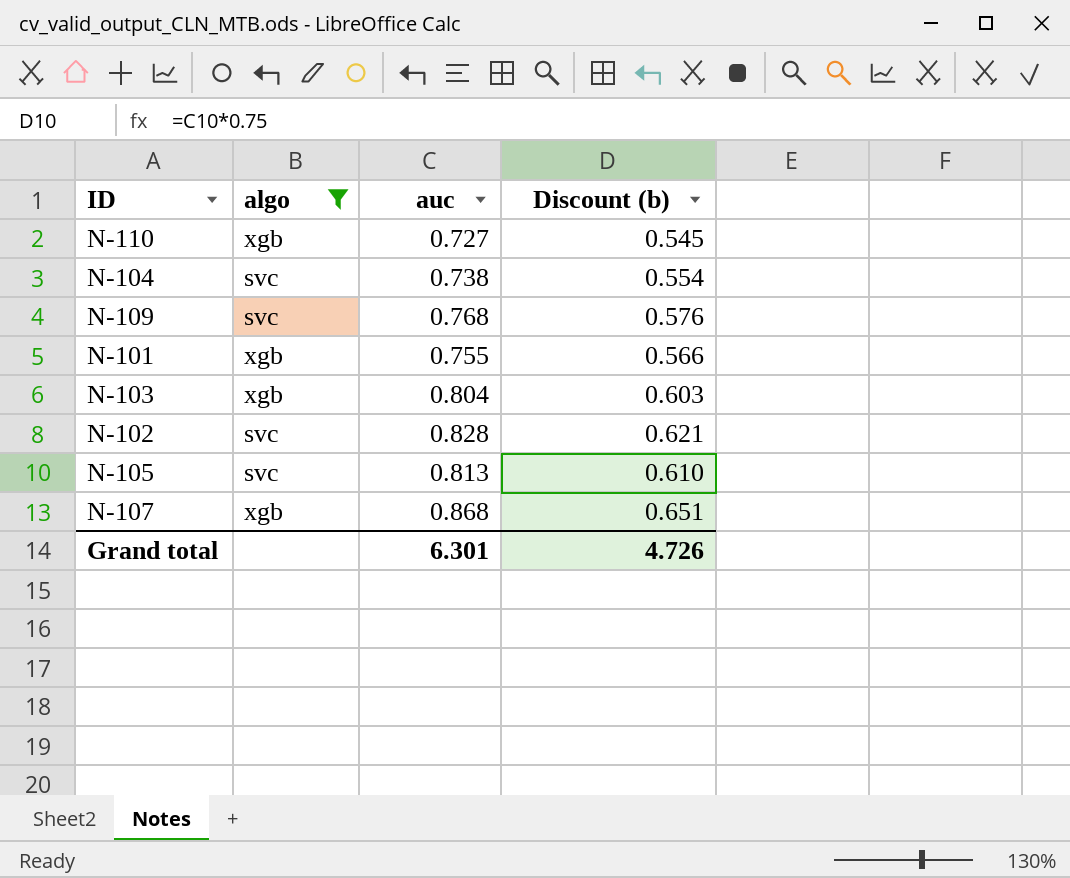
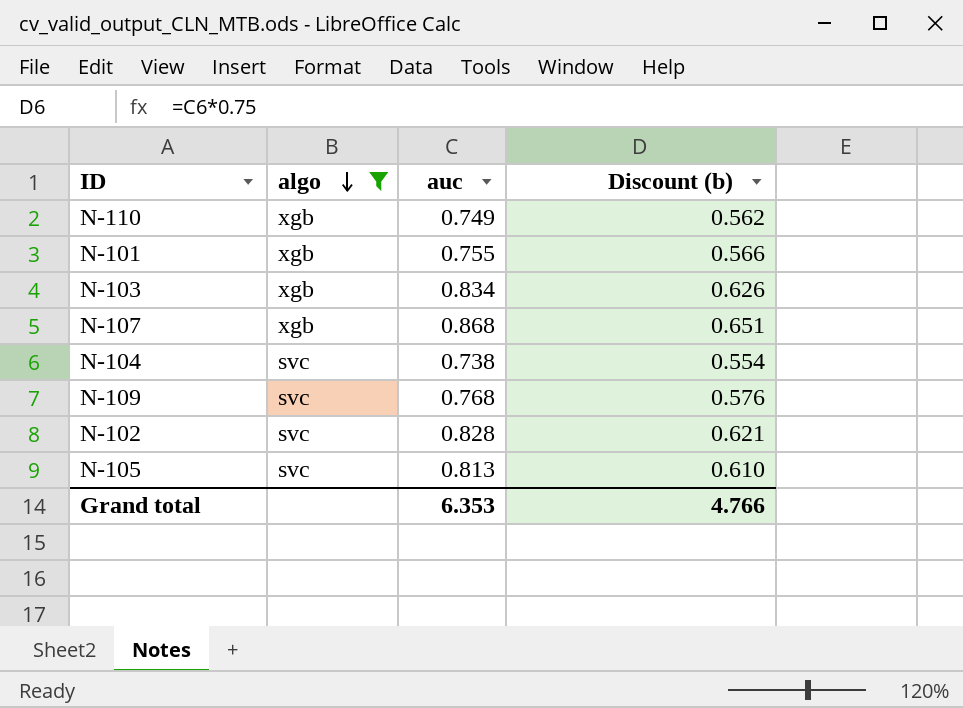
row order: none -> algo descending
N-110 | auc: 0.727 -> 0.749
N-110 | Discount (b): 0.545 -> 0.562
N-103 | auc: 0.804 -> 0.834
N-103 | Discount (b): 0.603 -> 0.626
Grand total | auc: 6.301 -> 6.353
Grand total | Discount (b): 4.726 -> 4.766

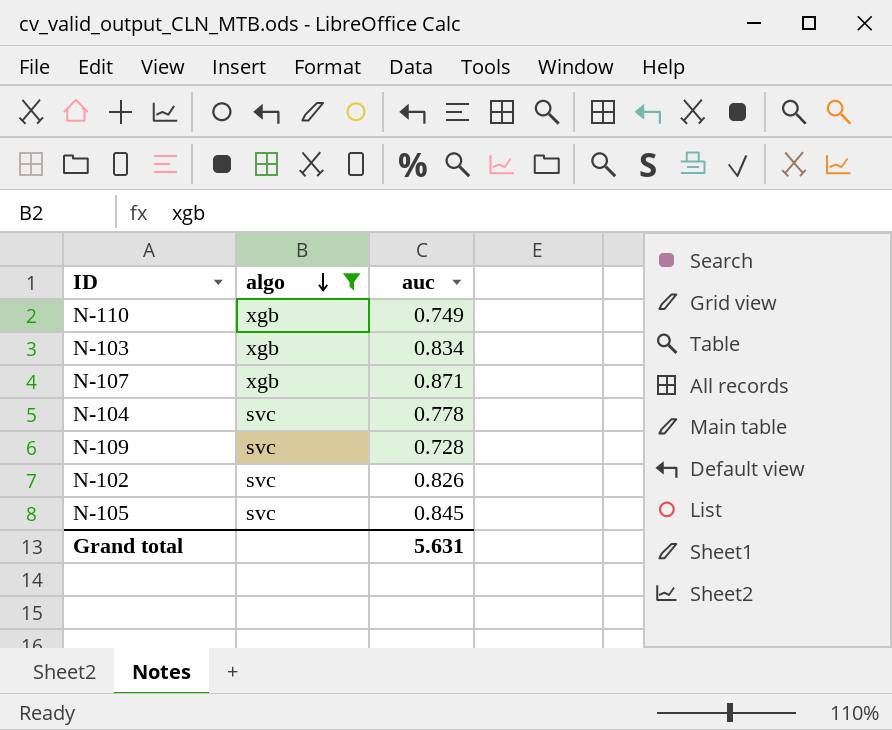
column Discount (b) | formula: [auc] * 0.75 -> none
row N-101: xgb | 0.755 | 0.566 -> none
N-107 | auc: 0.868 -> 0.871
N-104 | auc: 0.738 -> 0.778
N-109 | auc: 0.768 -> 0.728
N-102 | auc: 0.828 -> 0.826
N-105 | auc: 0.813 -> 0.845
Grand total | auc: 6.353 -> 5.631

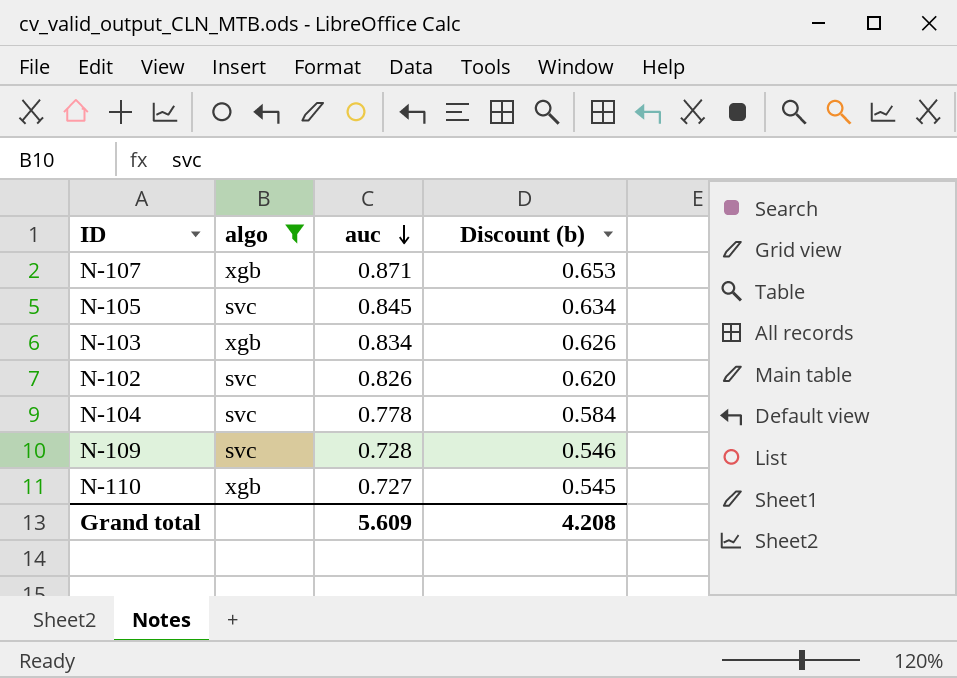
row order: algo descending -> auc descending
column Discount (b) | formula: none -> [auc] * 0.75
N-110 | auc: 0.749 -> 0.727
Grand total | auc: 5.631 -> 5.609

